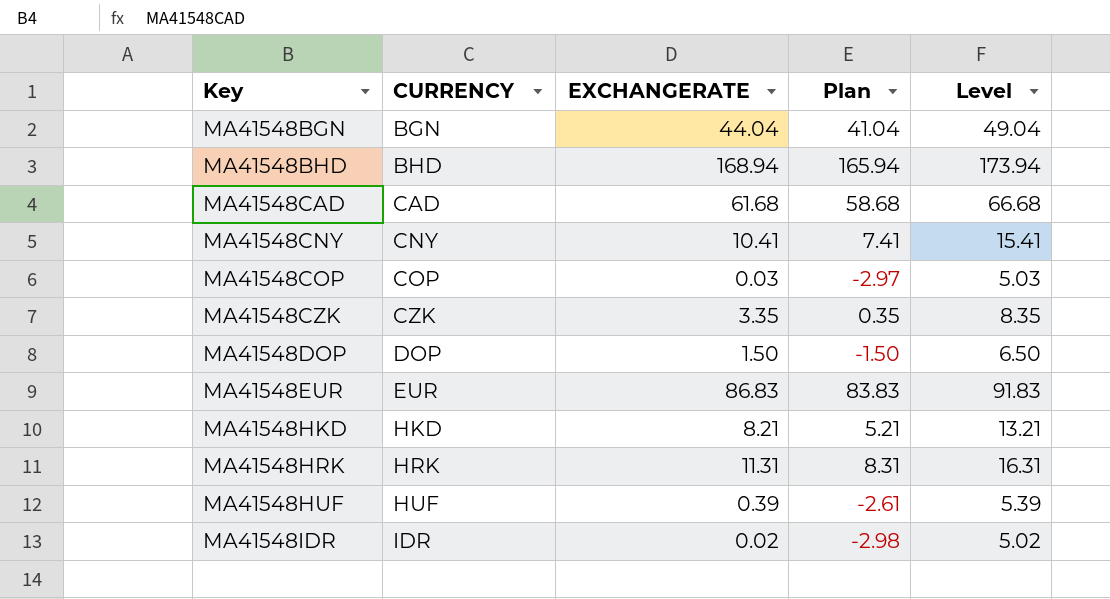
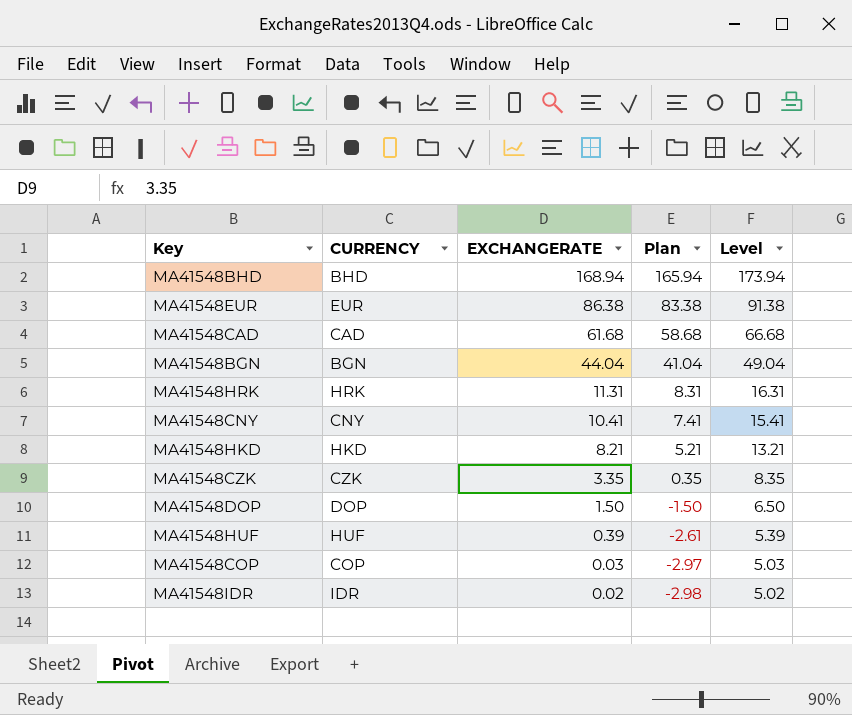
row order: Key ascending -> EXCHANGERATE descending
MA41548EUR | EXCHANGERATE: 86.83 -> 86.38
MA41548EUR | Plan: 83.83 -> 83.38
MA41548EUR | Level: 91.83 -> 91.38

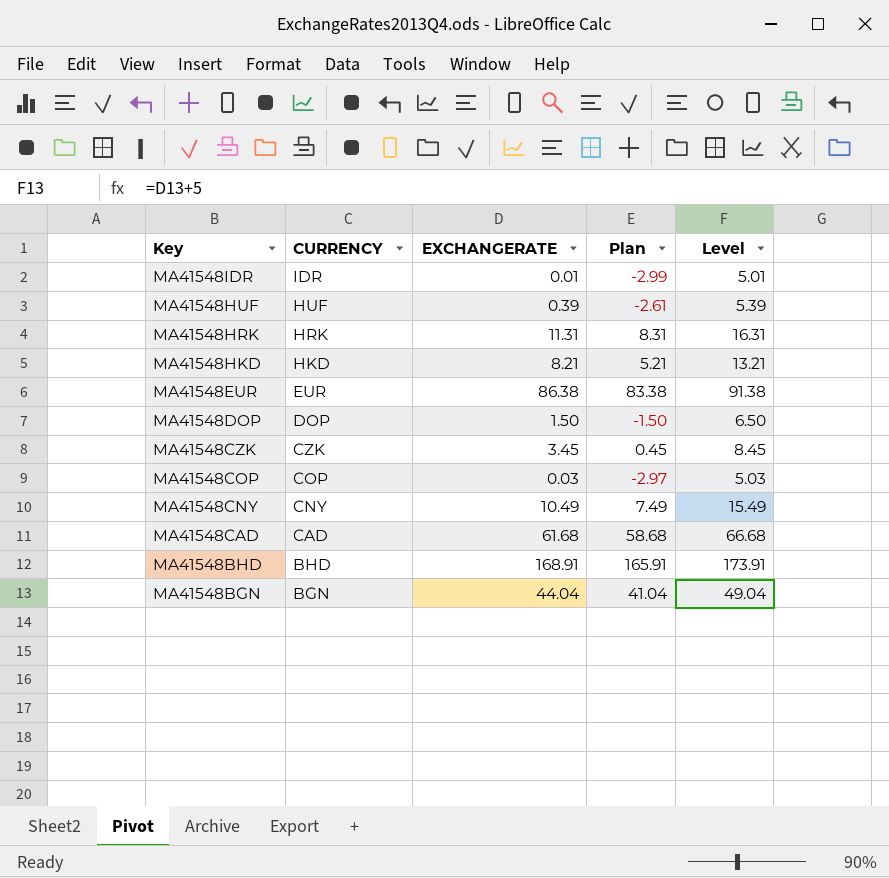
row order: EXCHANGERATE descending -> Key descending
MA41548IDR | EXCHANGERATE: 0.02 -> 0.01
MA41548IDR | Plan: -2.98 -> -2.99
MA41548IDR | Level: 5.02 -> 5.01
MA41548CZK | EXCHANGERATE: 3.35 -> 3.45
MA41548CZK | Plan: 0.35 -> 0.45
MA41548CZK | Level: 8.35 -> 8.45
MA41548CNY | EXCHANGERATE: 10.41 -> 10.49
MA41548CNY | Plan: 7.41 -> 7.49
MA41548CNY | Level: 15.41 -> 15.49
MA41548BHD | EXCHANGERATE: 168.94 -> 168.91
MA41548BHD | Plan: 165.94 -> 165.91
MA41548BHD | Level: 173.94 -> 173.91

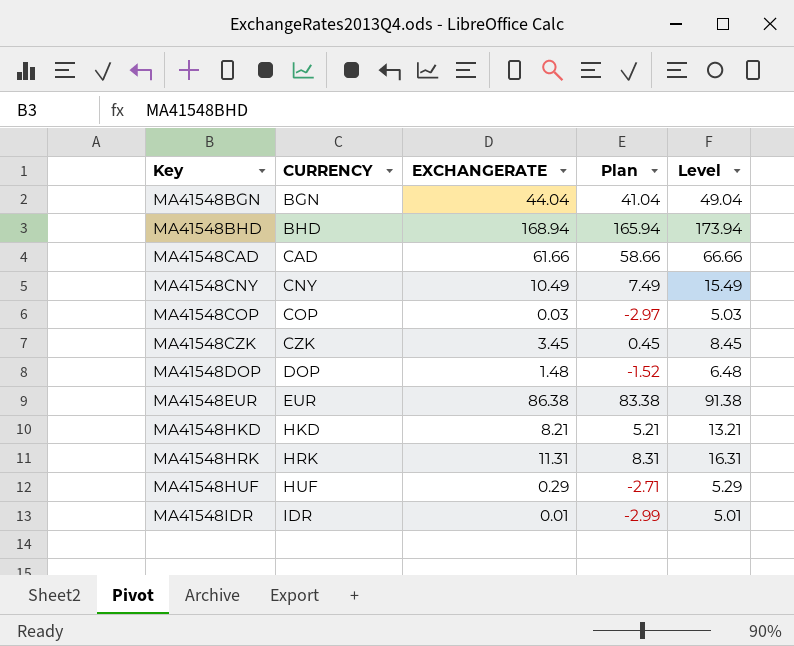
row order: Key descending -> Key ascending
MA41548BHD | EXCHANGERATE: 168.91 -> 168.94
MA41548BHD | Plan: 165.91 -> 165.94
MA41548BHD | Level: 173.91 -> 173.94
MA41548CAD | EXCHANGERATE: 61.68 -> 61.66
MA41548CAD | Plan: 58.68 -> 58.66
MA41548CAD | Level: 66.68 -> 66.66
MA41548DOP | EXCHANGERATE: 1.50 -> 1.48
MA41548DOP | Plan: -1.50 -> -1.52
MA41548DOP | Level: 6.50 -> 6.48
MA41548HUF | EXCHANGERATE: 0.39 -> 0.29
MA41548HUF | Plan: -2.61 -> -2.71
MA41548HUF | Level: 5.39 -> 5.29

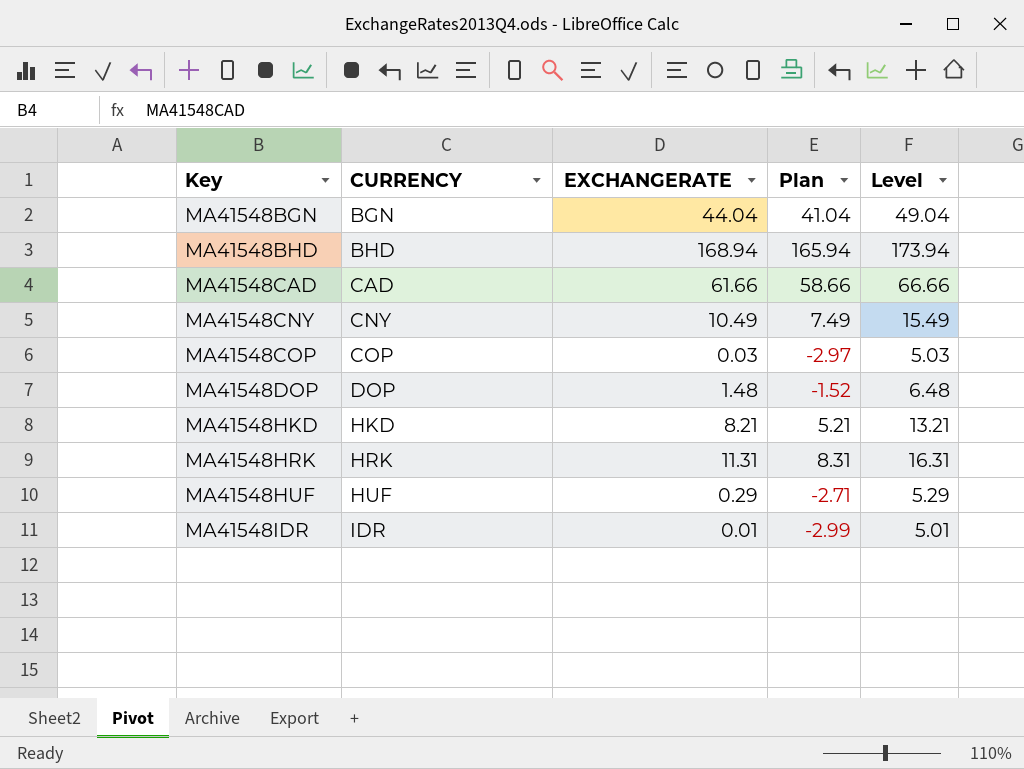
row MA41548CZK: CZK | 3.45 | 0.45 | 8.45 -> none
row MA41548EUR: EUR | 86.38 | 83.38 | 91.38 -> none

